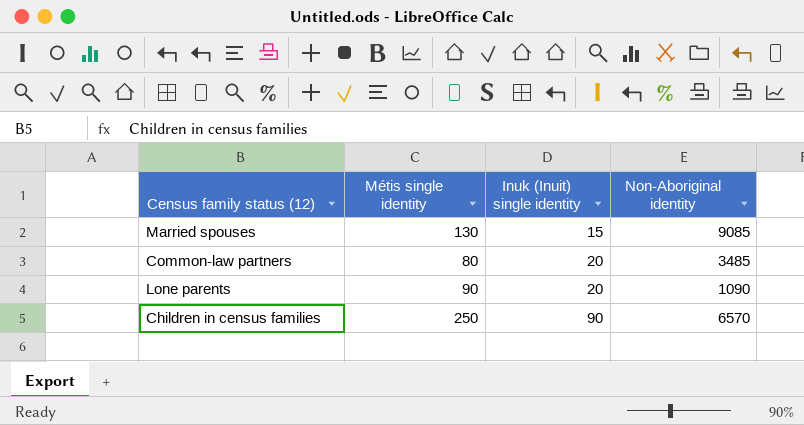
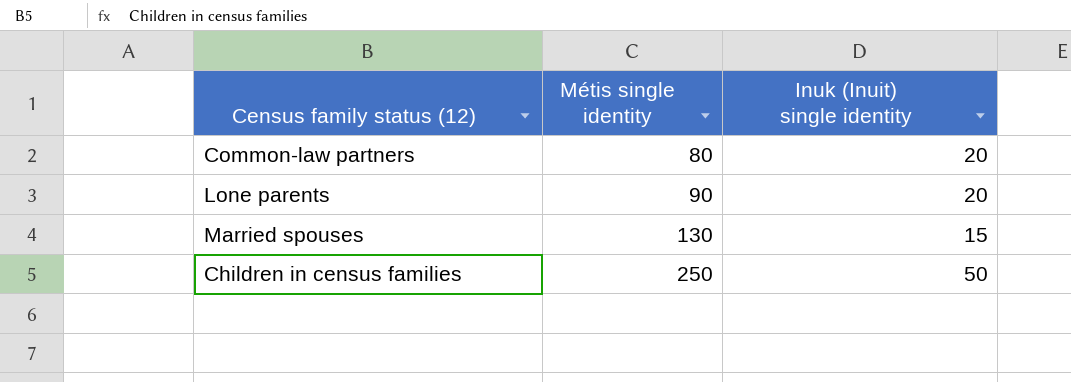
row order: Inuk (Inuit) single identity ascending -> Métis single identity ascending
column Non-Aboriginal identity | position: 4 -> none
Children in census families | Inuk (Inuit) single identity: 90 -> 50

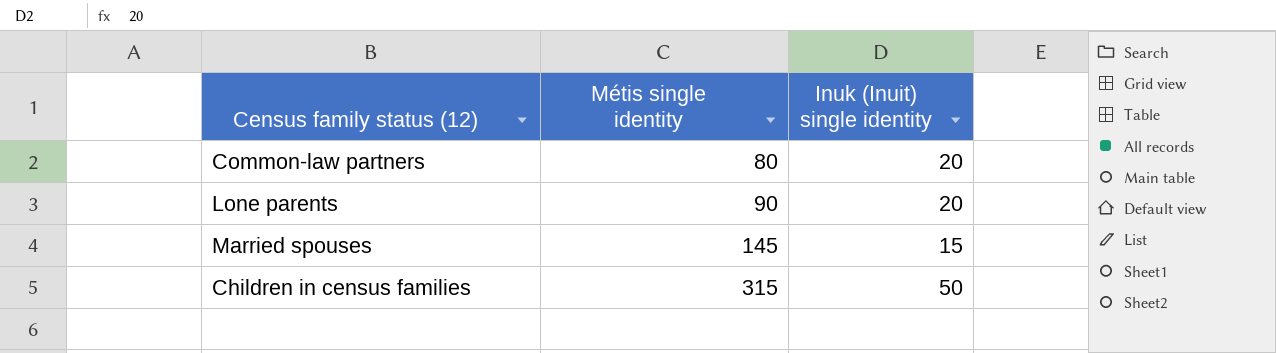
Married spouses | Métis single identity: 130 -> 145
Children in census families | Métis single identity: 250 -> 315

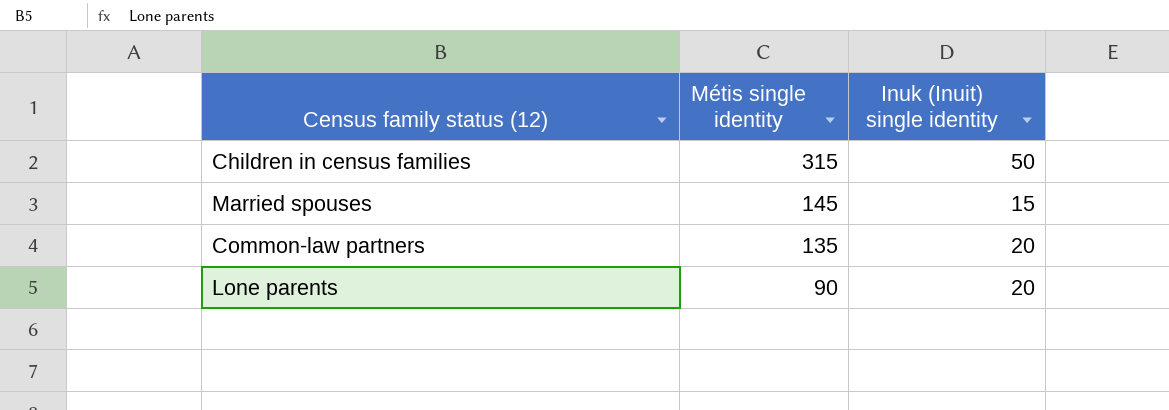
row order: Métis single identity ascending -> Métis single identity descending
Common-law partners | Métis single identity: 80 -> 135

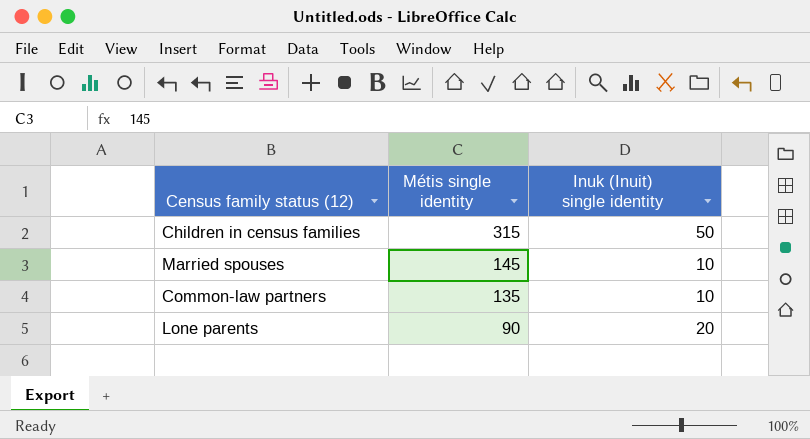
Married spouses | Inuk (Inuit) single identity: 15 -> 10
Common-law partners | Inuk (Inuit) single identity: 20 -> 10

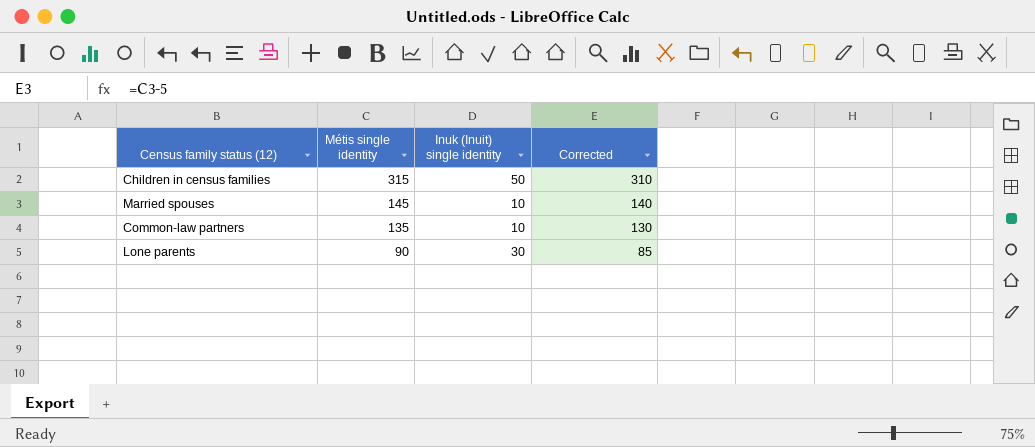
column Corrected | formula: none -> [Métis single identity] - 5
Lone parents | Inuk (Inuit) single identity: 20 -> 30

